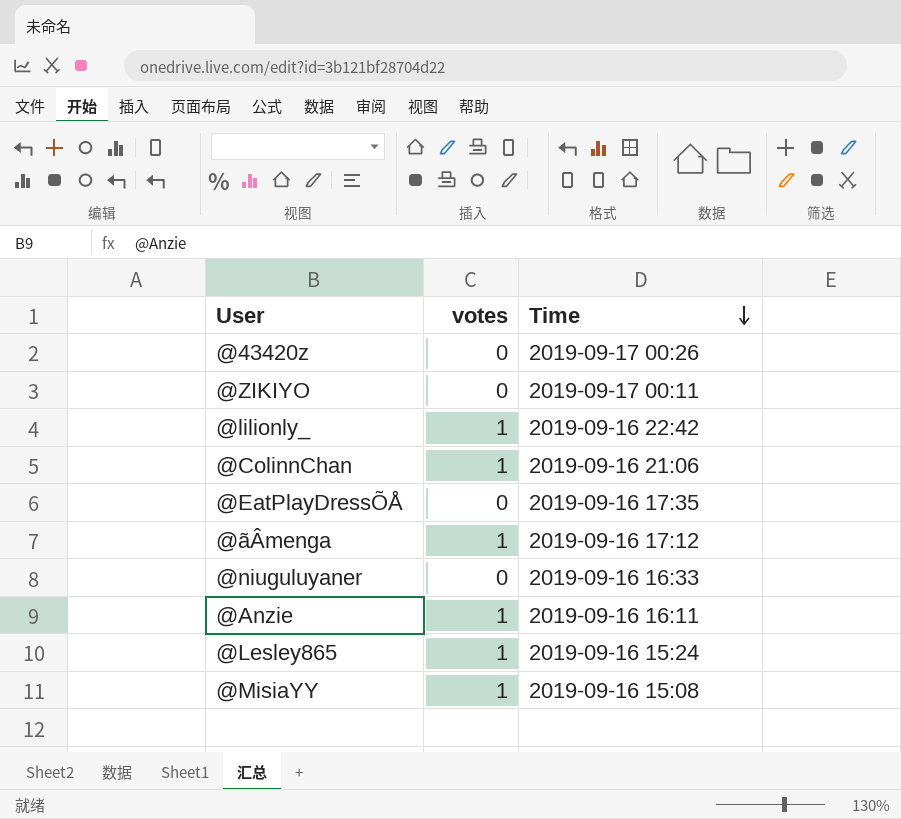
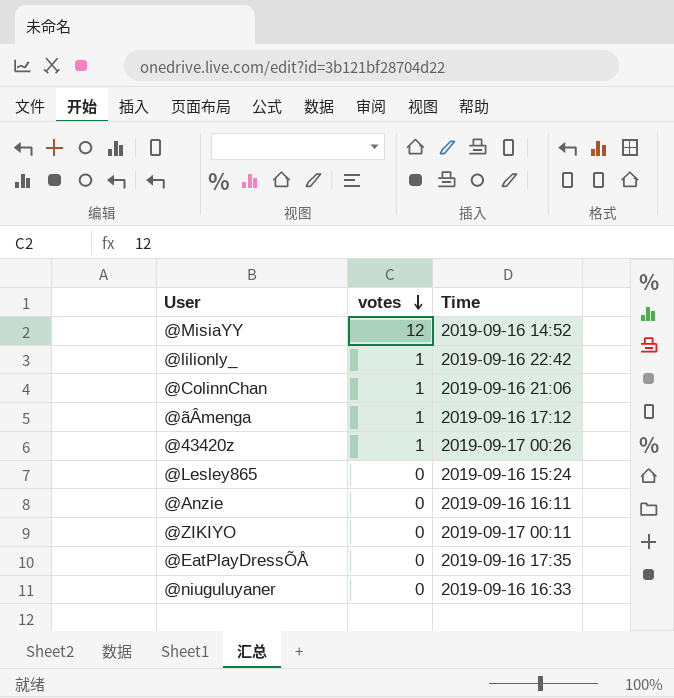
row order: Time descending -> votes descending
@MisiaYY | votes: 1 -> 12
@MisiaYY | Time: 2019-09-16 15:08 -> 2019-09-16 14:52
@43420z | votes: 0 -> 1
@Lesley865 | votes: 1 -> 0
@Anzie | votes: 1 -> 0

